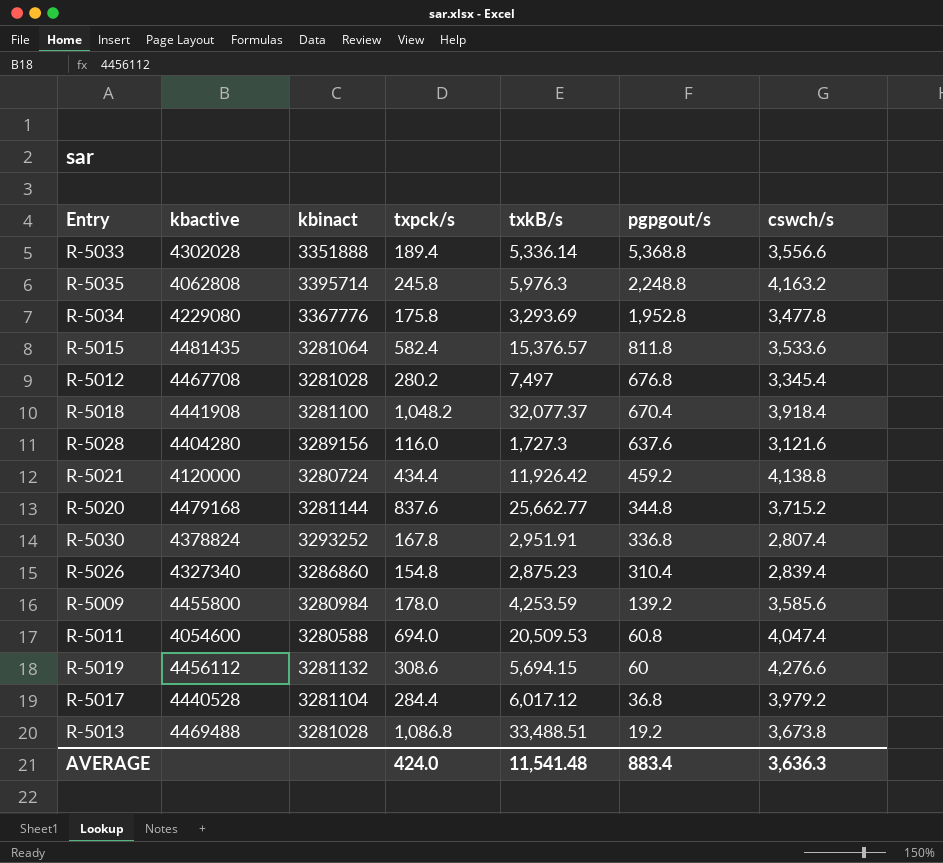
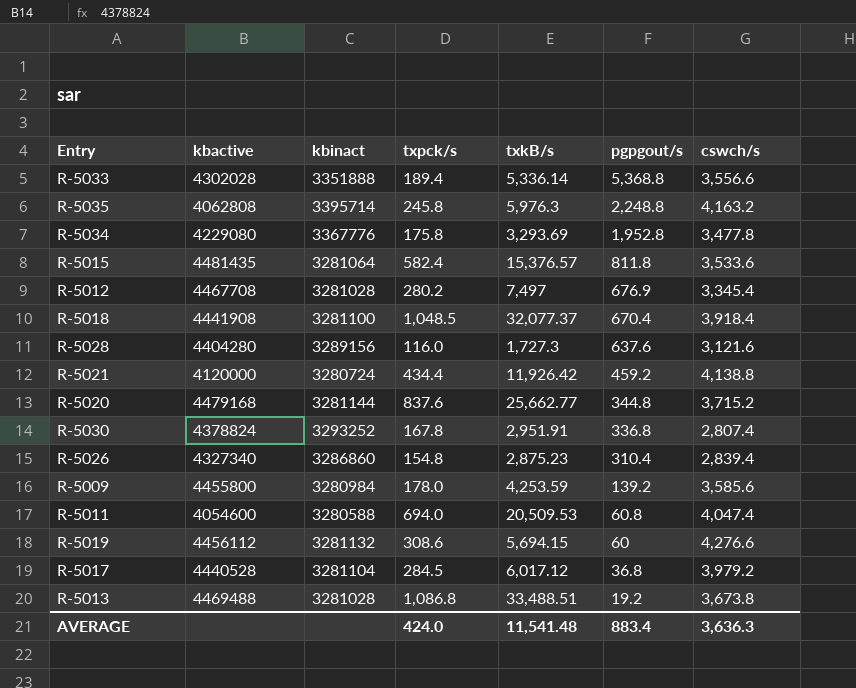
R-5012 | pgpgout/s: 676.8 -> 676.9
R-5018 | txpck/s: 1,048.2 -> 1,048.5
R-5017 | txpck/s: 284.4 -> 284.5

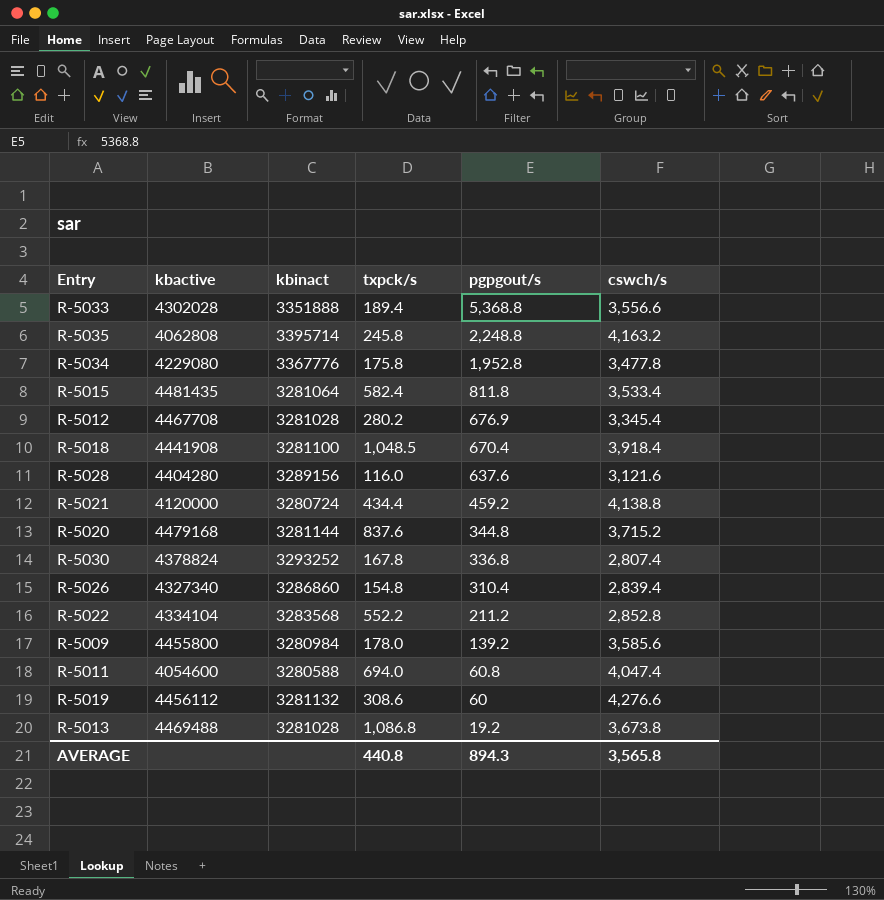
column txkB/s | position: 5 -> none
row R-5017: 4440528 | 3281104 | 284.5 | 6,017.12 | 36.8 | 3,979.2 -> none
R-5015 | cswch/s: 3,533.6 -> 3,533.4
row R-5022: none -> 4334104 | 3283568 | 552.2 | 211.2 | 2,852.8
AVERAGE | txpck/s: 424.0 -> 440.8
AVERAGE | pgpgout/s: 883.4 -> 894.3
AVERAGE | cswch/s: 3,636.3 -> 3,565.8

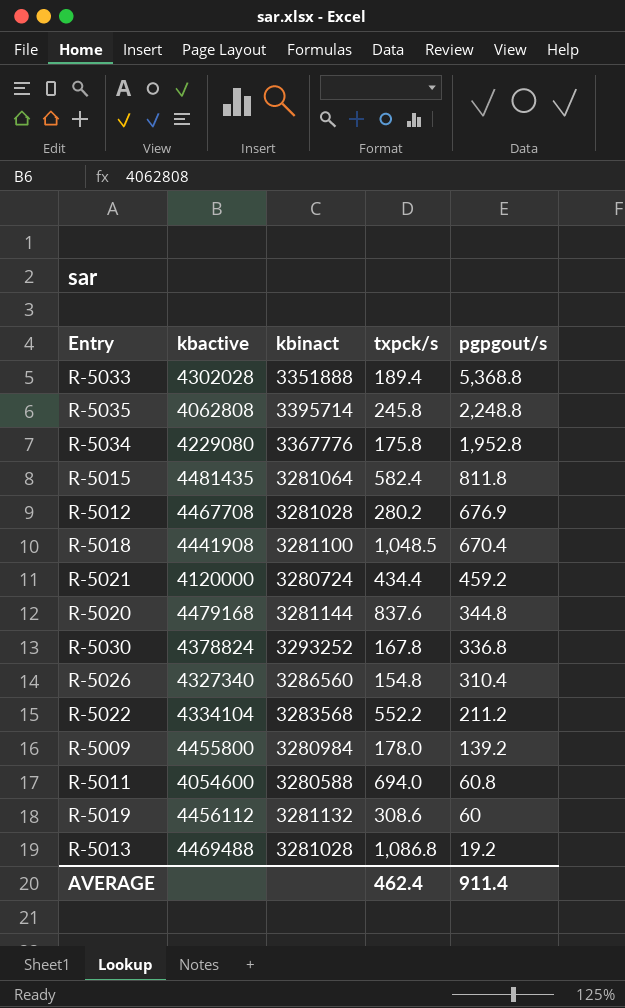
column cswch/s | position: 6 -> none
row R-5028: 4404280 | 3289156 | 116.0 | 637.6 | 3,121.6 -> none
R-5026 | kbinact: 3286860 -> 3286560
AVERAGE | txpck/s: 440.8 -> 462.4
AVERAGE | pgpgout/s: 894.3 -> 911.4

